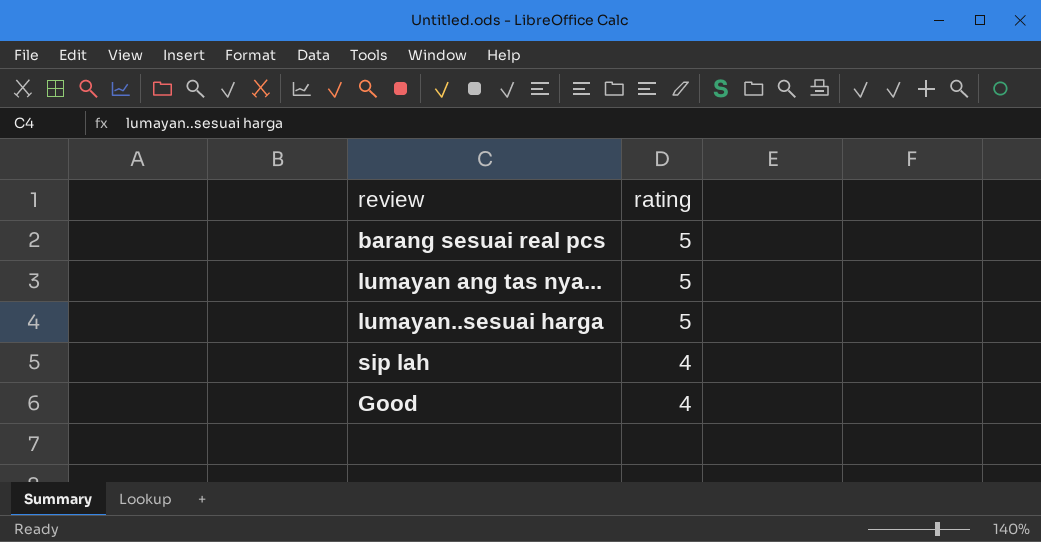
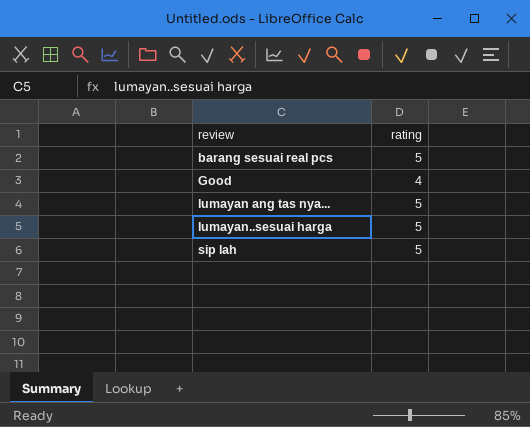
row order: rating descending -> review ascending
sip lah | rating: 4 -> 5

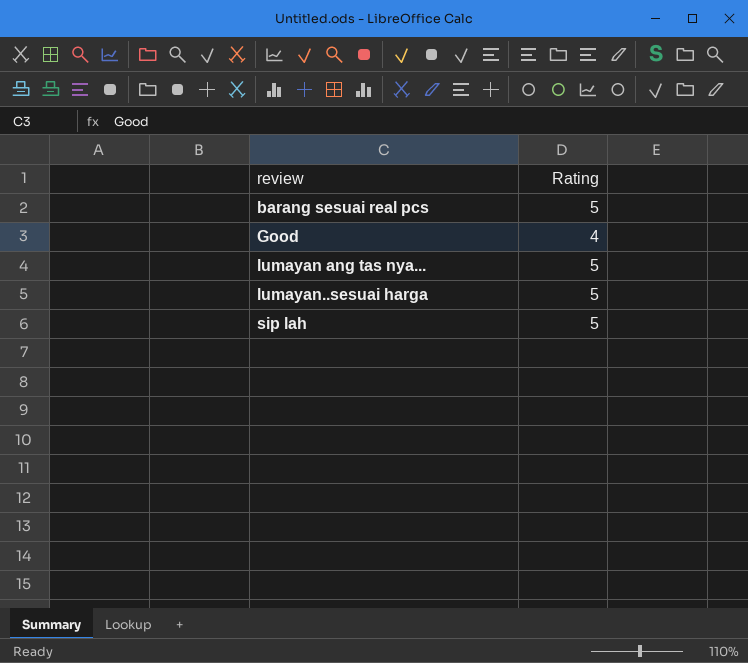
column name: rating -> Rating

